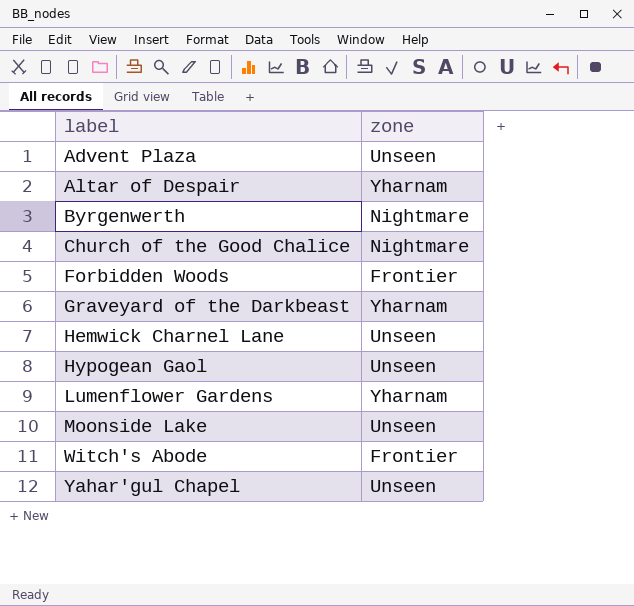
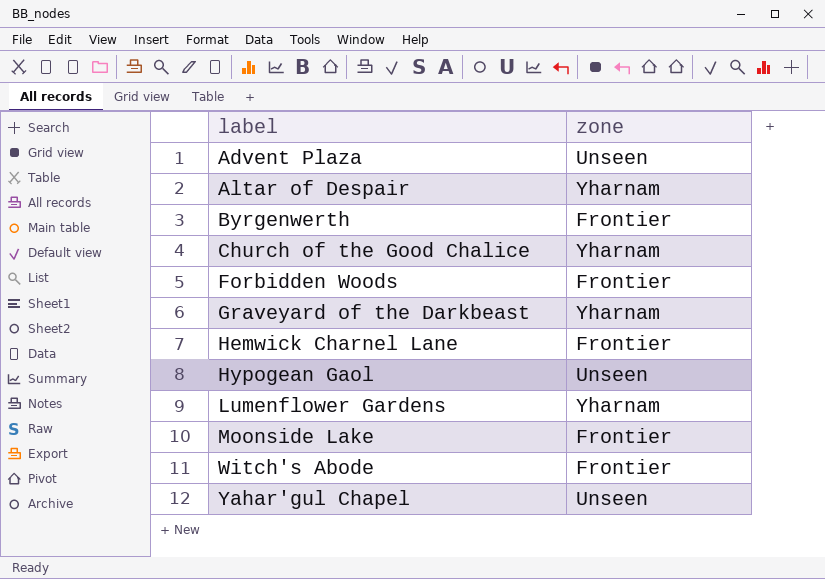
Byrgenwerth | zone: Nightmare -> Frontier
Church of the Good Chalice | zone: Nightmare -> Yharnam
Hemwick Charnel Lane | zone: Unseen -> Frontier
Moonside Lake | zone: Unseen -> Frontier

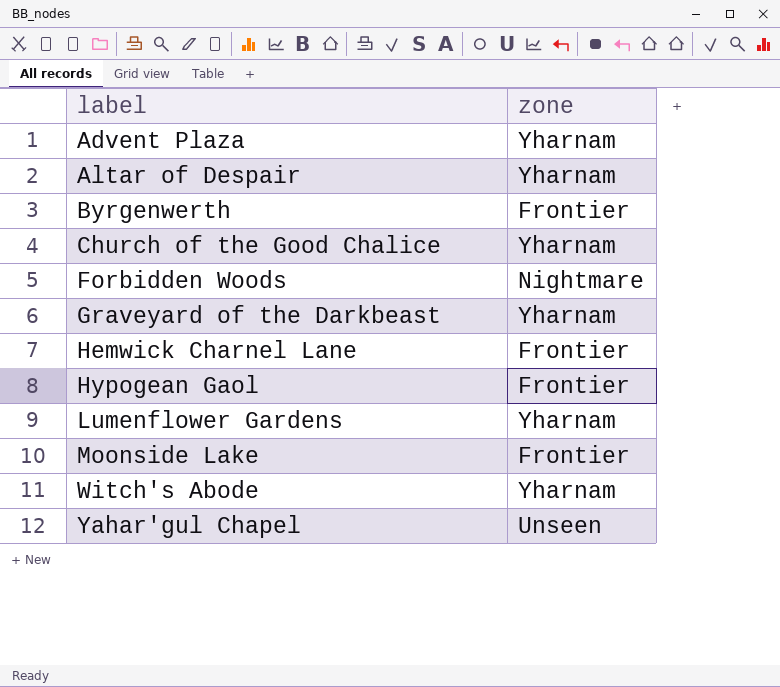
Advent Plaza | zone: Unseen -> Yharnam
Forbidden Woods | zone: Frontier -> Nightmare
Hypogean Gaol | zone: Unseen -> Frontier
Witch's Abode | zone: Frontier -> Yharnam

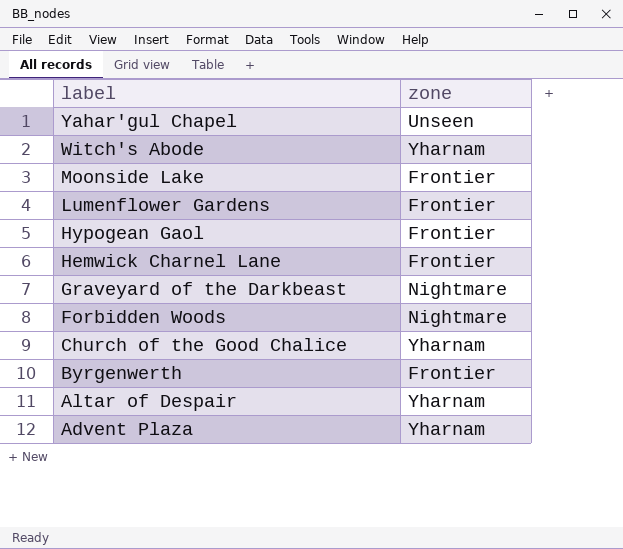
row order: label ascending -> label descending
Lumenflower Gardens | zone: Yharnam -> Frontier
Graveyard of the Darkbeast | zone: Yharnam -> Nightmare

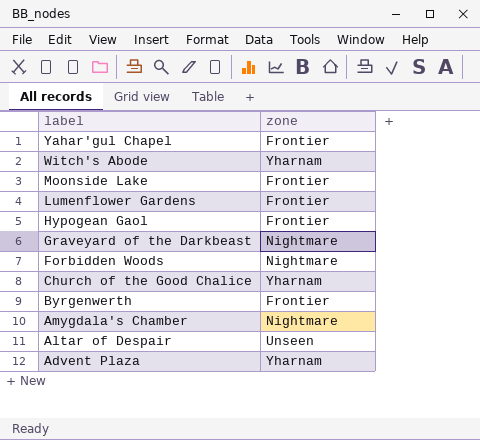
row Hemwick Charnel Lane: Frontier -> none
Yahar'gul Chapel | zone: Unseen -> Frontier
row Amygdala's Chamber: none -> Nightmare
Altar of Despair | zone: Yharnam -> Unseen

